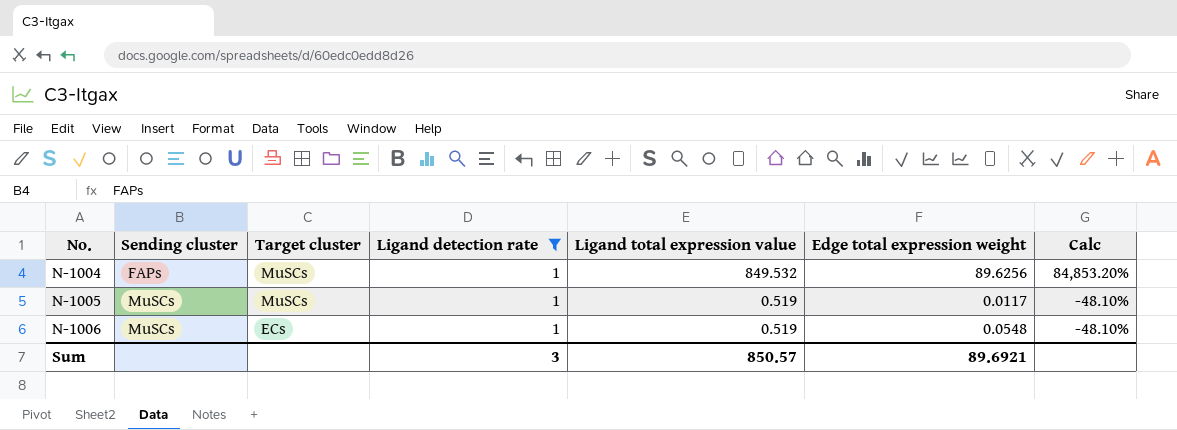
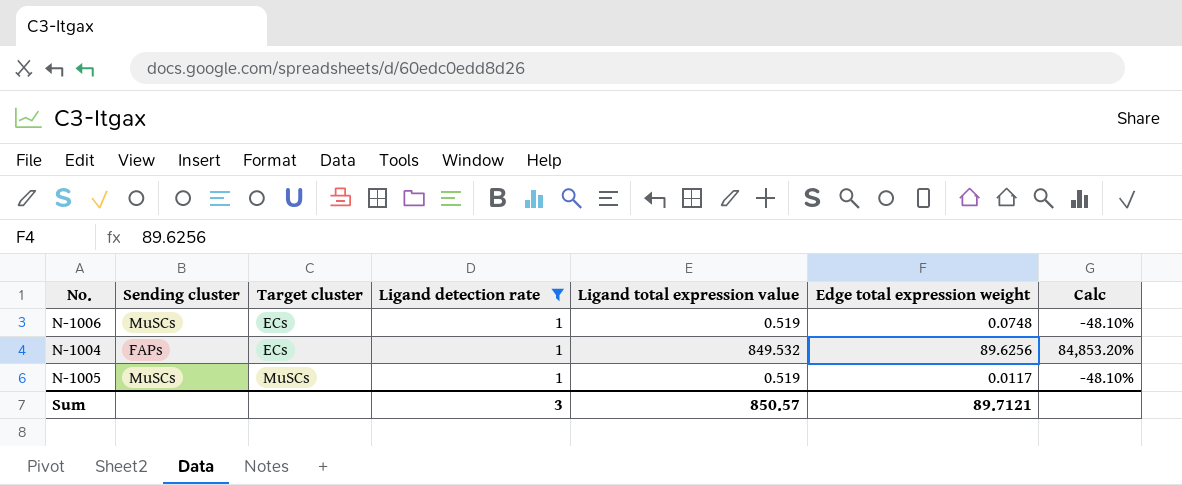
row order: No. ascending -> Target cluster ascending
N-1006 | Edge total expression weight: 0.0548 -> 0.0748
N-1004 | Target cluster: MuSCs -> ECs
Sum | Edge total expression weight: 89.6921 -> 89.7121

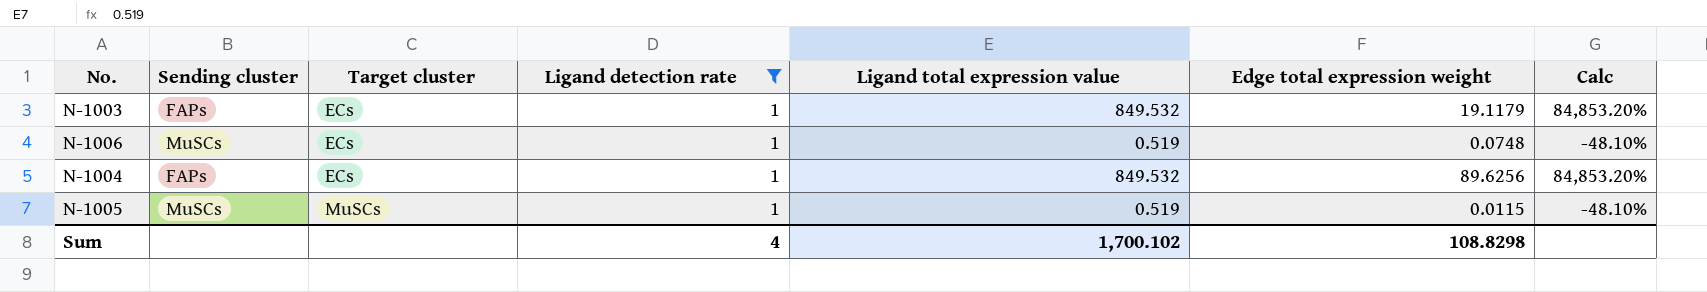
row N-1003: none -> FAPs | ECs | 1 | 849.532 | 19.1179 | 84,853.20%
N-1005 | Edge total expression weight: 0.0117 -> 0.0115
Sum | Ligand detection rate: 3 -> 4
Sum | Ligand total expression value: 850.57 -> 1,700.102
Sum | Edge total expression weight: 89.7121 -> 108.8298

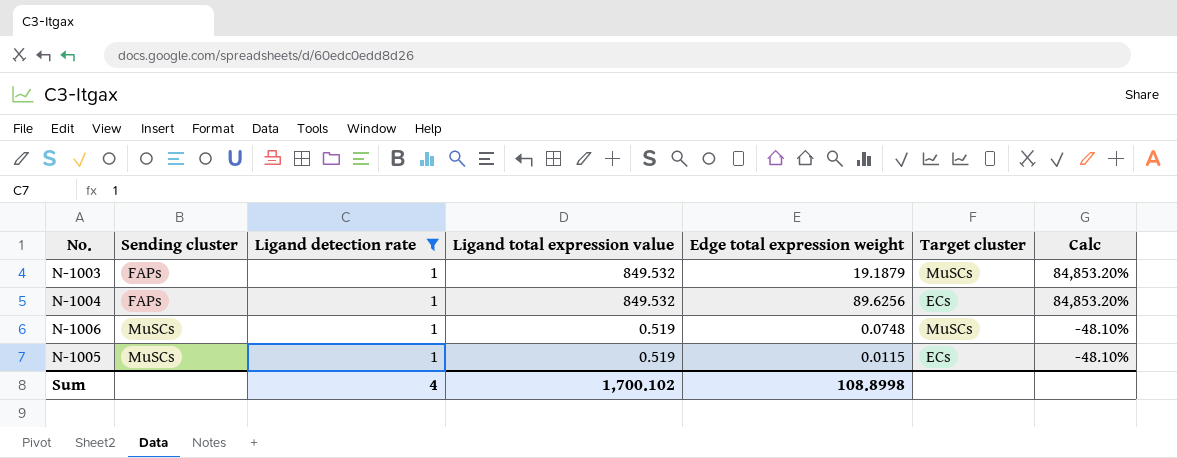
row order: Target cluster ascending -> Sending cluster ascending
column Target cluster | position: 3 -> 6
N-1003 | Edge total expression weight: 19.1179 -> 19.1879
N-1003 | Target cluster: ECs -> MuSCs
N-1006 | Target cluster: ECs -> MuSCs
N-1005 | Target cluster: MuSCs -> ECs
Sum | Edge total expression weight: 108.8298 -> 108.8998

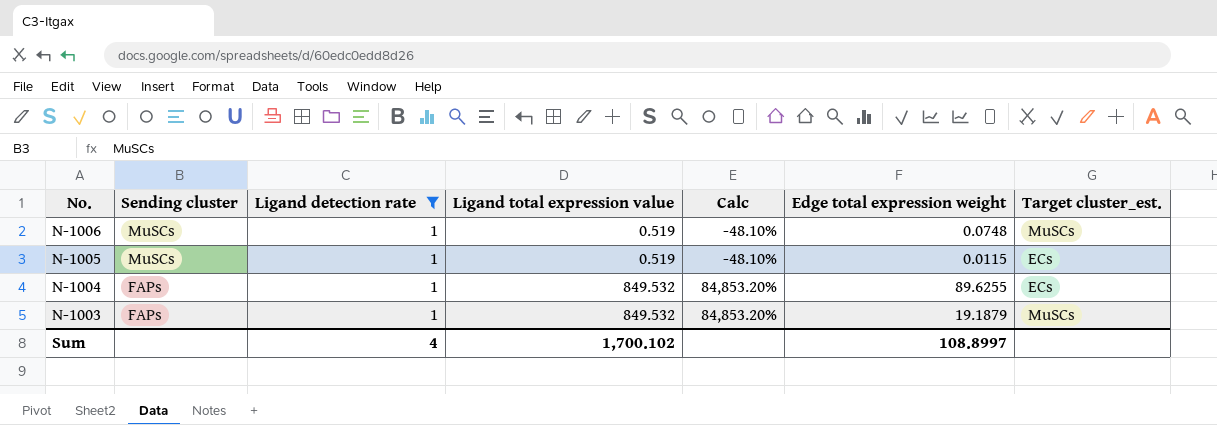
row order: Sending cluster ascending -> No. descending
column Calc | position: 7 -> 5
column name: Target cluster -> Target cluster_est.
N-1004 | Edge total expression weight: 89.6256 -> 89.6255
Sum | Edge total expression weight: 108.8998 -> 108.8997

